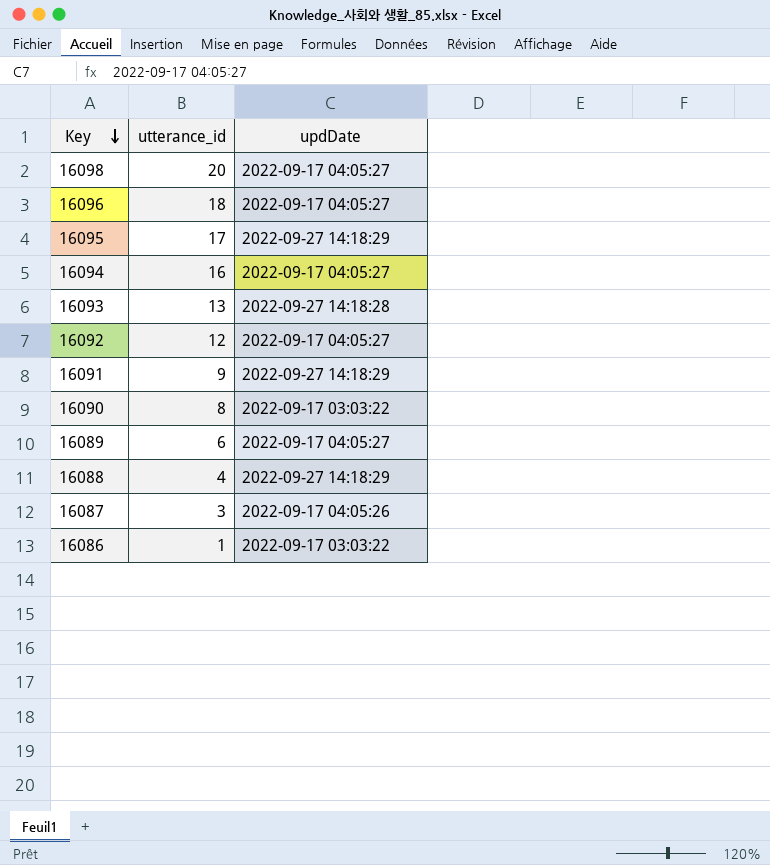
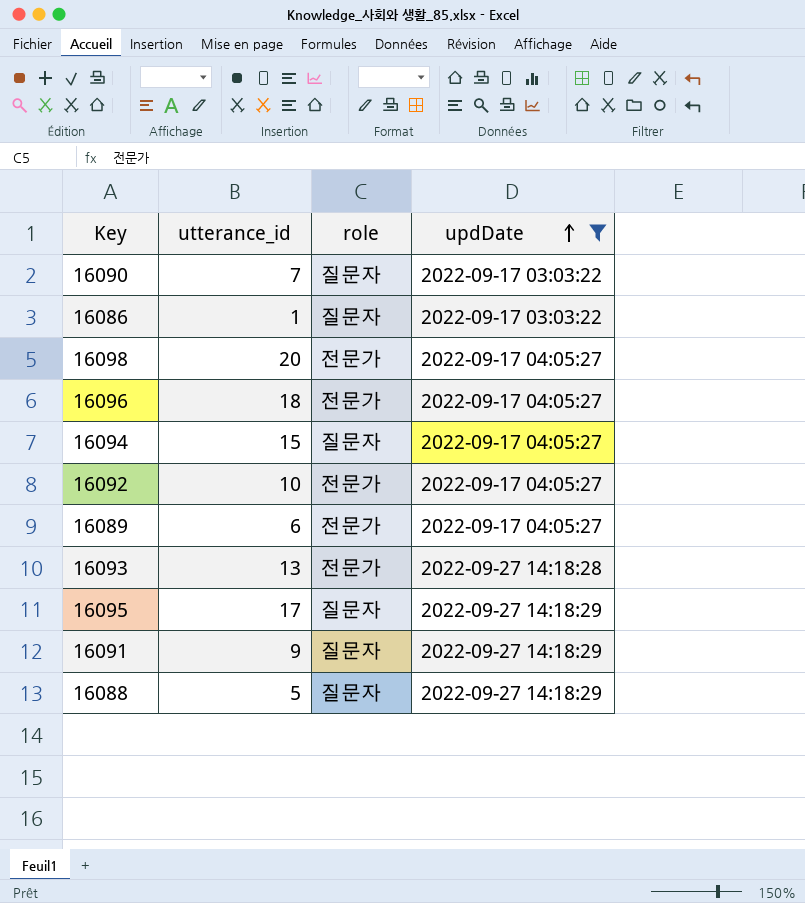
filter: none -> updDate != 2022-09-17 04:05:26
row order: Key descending -> updDate ascending
column role | position: none -> 3
16090 | utterance_id: 8 -> 7
16094 | utterance_id: 16 -> 15
16092 | utterance_id: 12 -> 10
16088 | utterance_id: 4 -> 5

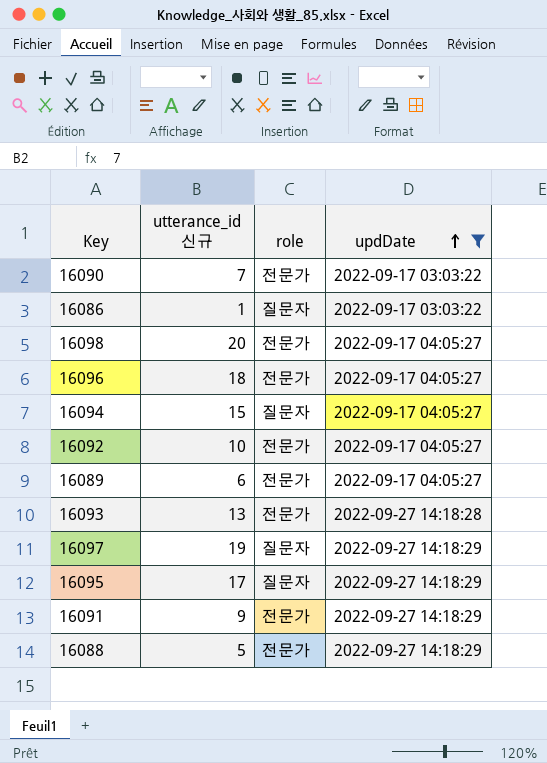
column name: utterance_id -> utterance_id 신규
16090 | role: 질문자 -> 전문가
row 16097: none -> 19 | 질문자 | 2022-09-27 14:18:29
16091 | role: 질문자 -> 전문가
16088 | role: 질문자 -> 전문가

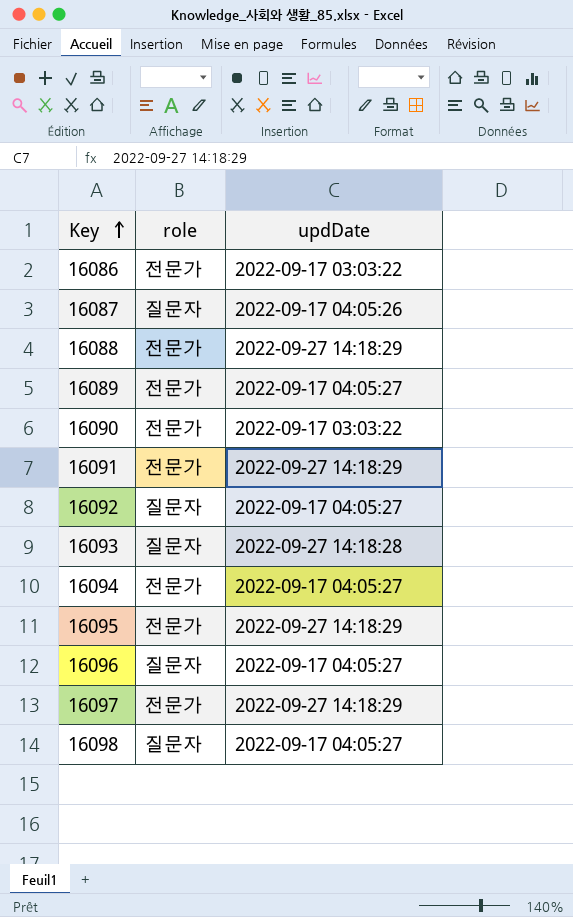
filter: updDate != 2022-09-17 04:05:26 -> none
row order: updDate ascending -> Key ascending
column utterance_id 신규 | position: 2 -> none
16086 | role: 질문자 -> 전문가
16092 | role: 전문가 -> 질문자
16093 | role: 전문가 -> 질문자
16094 | role: 질문자 -> 전문가
16095 | role: 질문자 -> 전문가
16096 | role: 전문가 -> 질문자
16097 | role: 질문자 -> 전문가
16098 | role: 전문가 -> 질문자

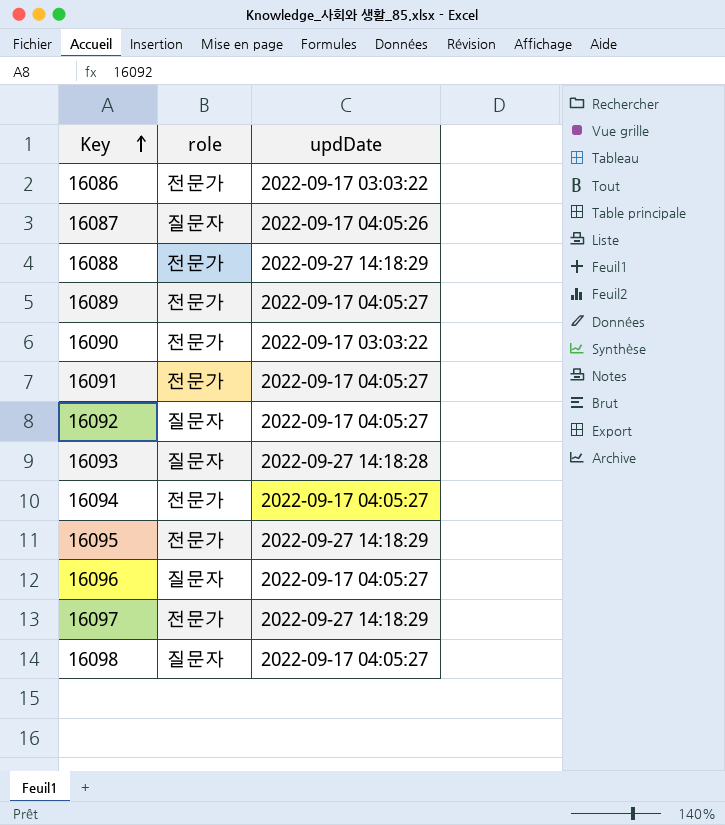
16091 | updDate: 2022-09-27 14:18:29 -> 2022-09-17 04:05:27

